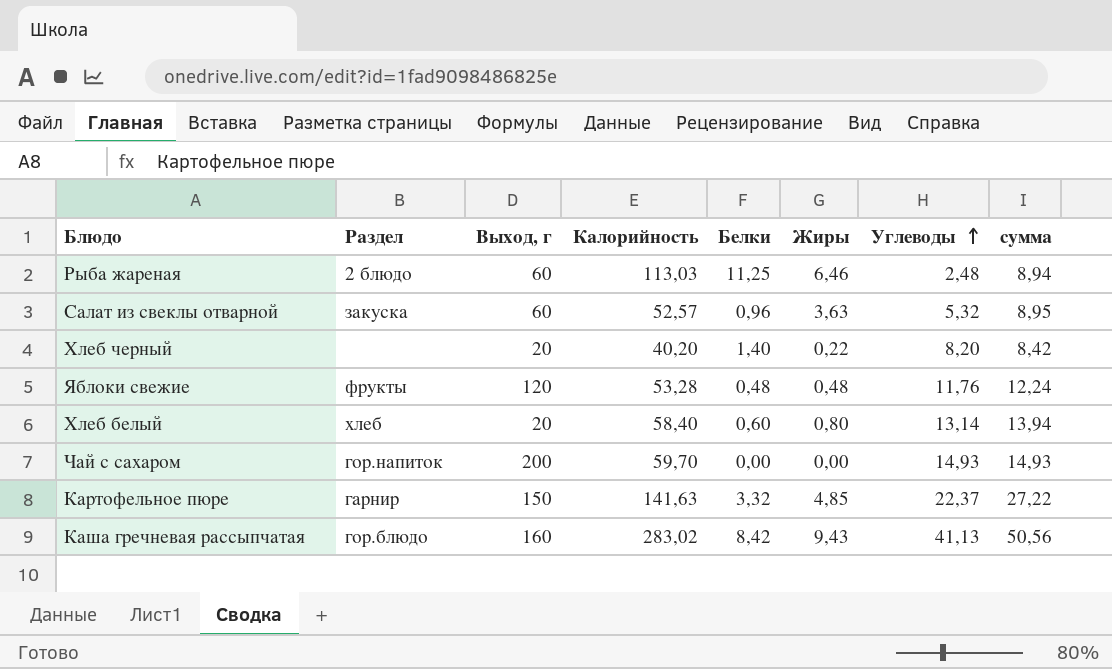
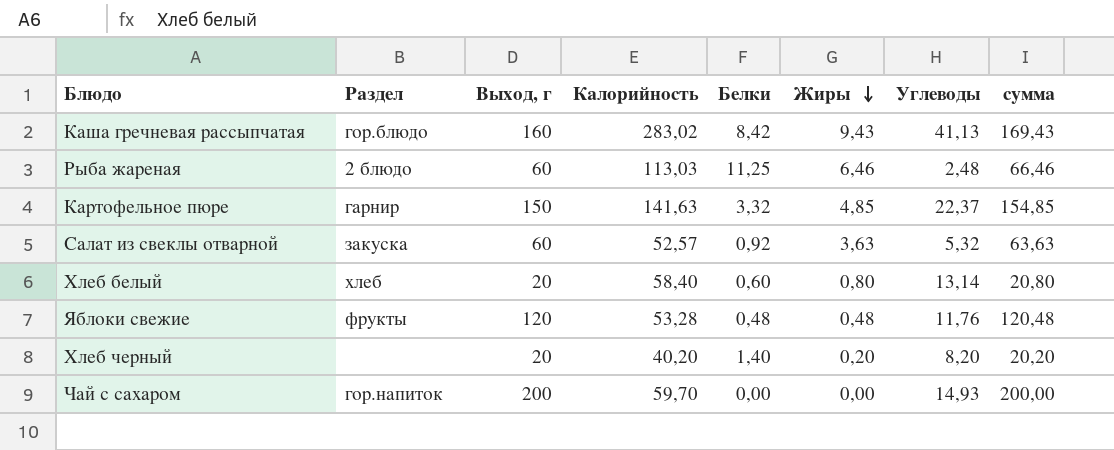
row order: Углеводы ascending -> Жиры descending
column сумма | formula: [Жиры] + [Углеводы] -> [Выход, г] + [Жиры]
Салат из свеклы отварной | Белки: 0,96 -> 0,92
Хлеб черный | Жиры: 0,22 -> 0,20

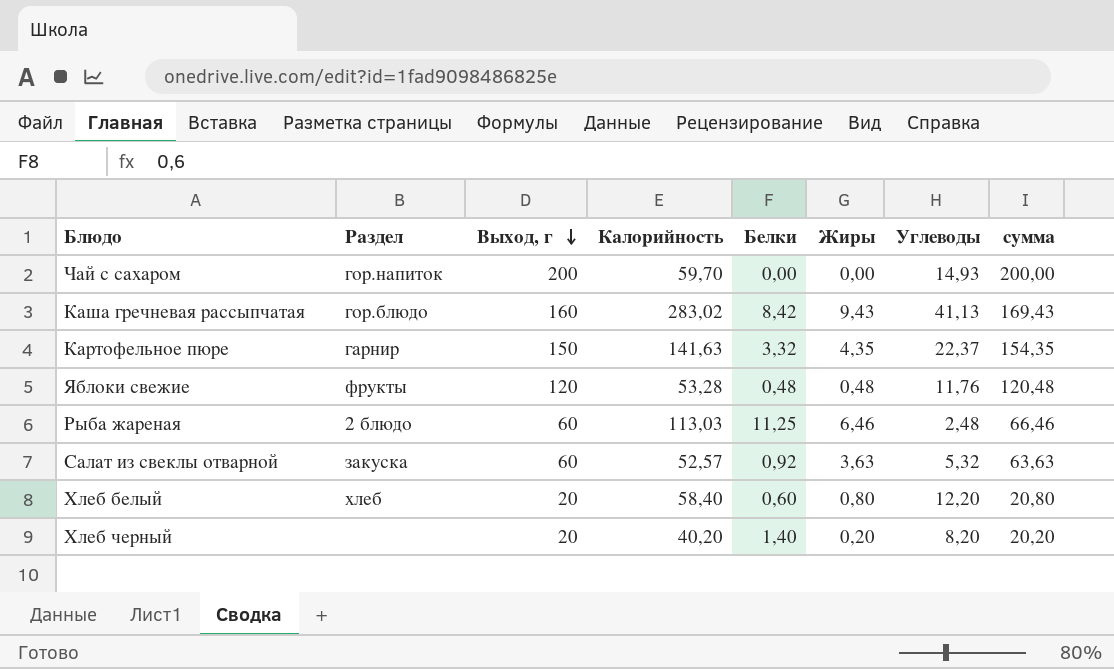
row order: Жиры descending -> Выход, г descending
Картофельное пюре | Жиры: 4,85 -> 4,35
Картофельное пюре | сумма: 154,85 -> 154,35
Хлеб белый | Углеводы: 13,14 -> 12,20

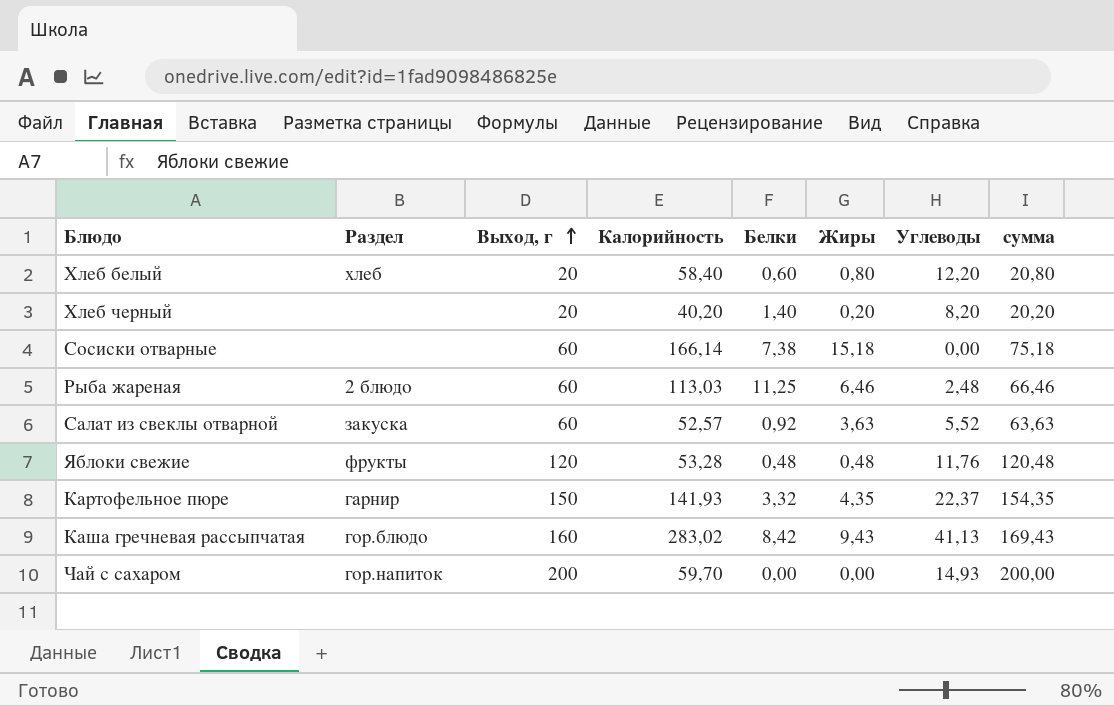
row order: Выход, г descending -> Выход, г ascending
row Сосиски отварные: none -> none | 60 | 166,14 | 7,38 | 15,18 | 0,00 | 75,18
Салат из свеклы отварной | Углеводы: 5,32 -> 5,52
Картофельное пюре | Калорийность: 141,63 -> 141,93

